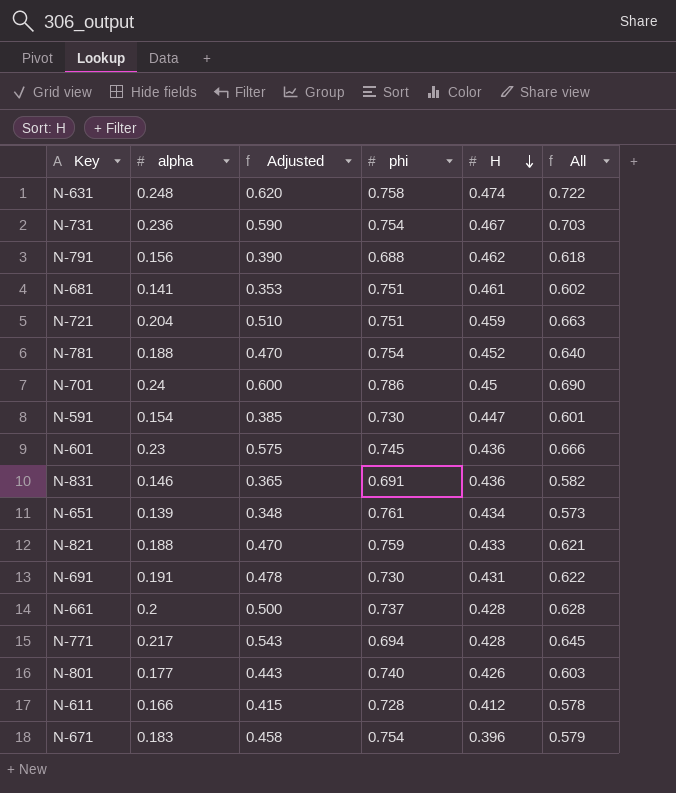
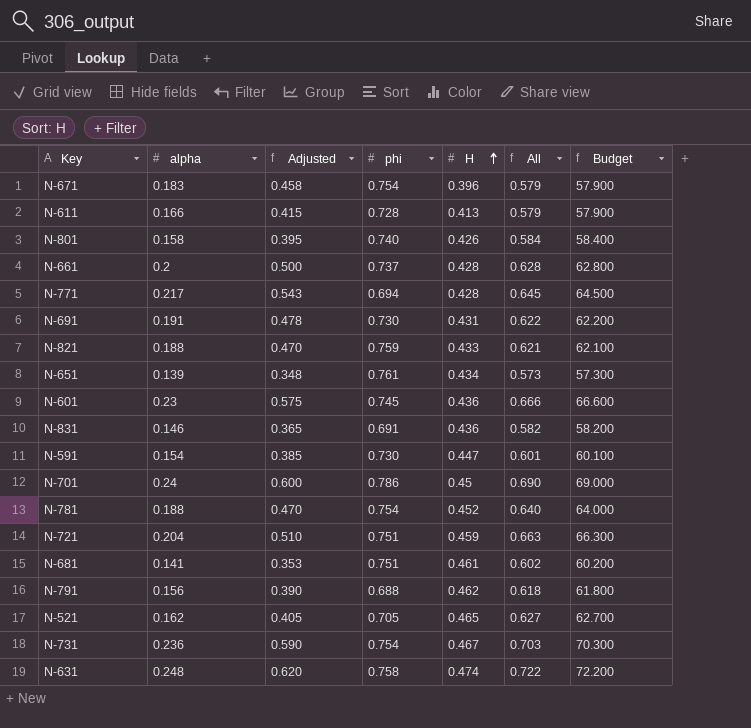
row order: H descending -> H ascending
column Budget | formula: none -> [All] * 100
N-611 | H: 0.412 -> 0.413
N-611 | All: 0.578 -> 0.579
N-801 | alpha: 0.177 -> 0.158
N-801 | Adjusted: 0.443 -> 0.395
N-801 | All: 0.603 -> 0.584
row N-521: none -> 0.162 | 0.405 | 0.705 | 0.465 | 0.627 | 62.700

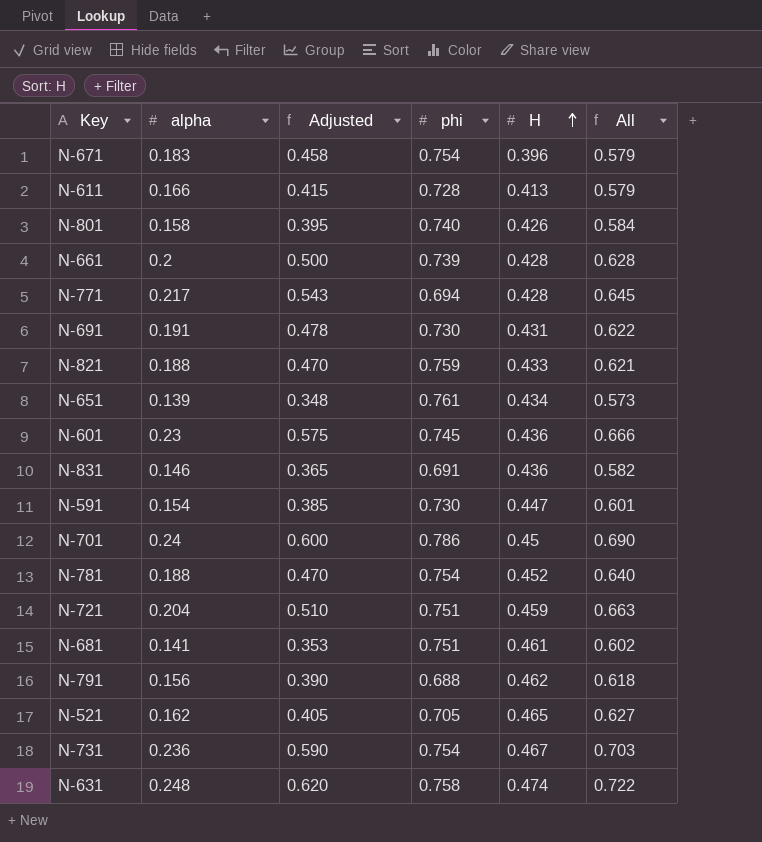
column Budget | formula: [All] * 100 -> none
N-661 | phi: 0.737 -> 0.739

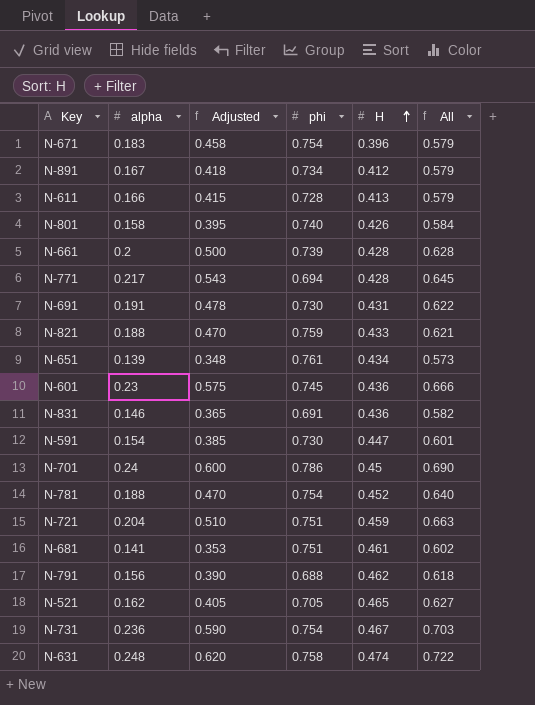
row N-891: none -> 0.167 | 0.418 | 0.734 | 0.412 | 0.579

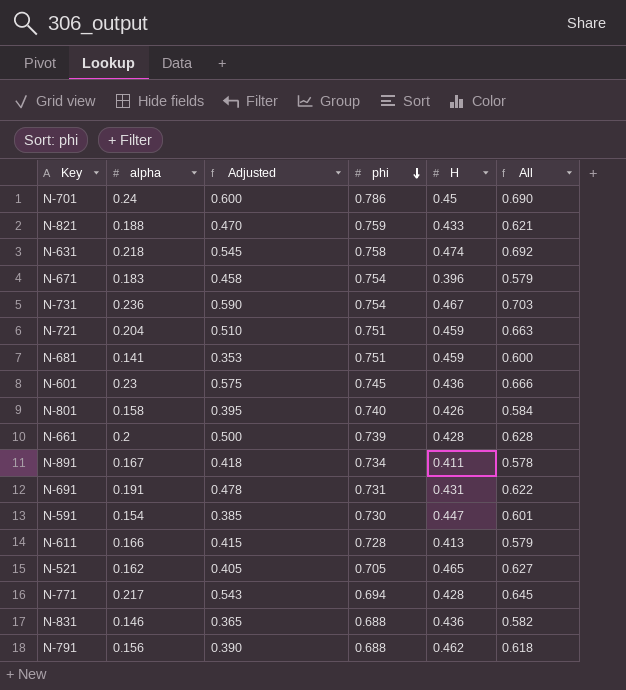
row order: H ascending -> phi descending
row N-651: 0.139 | 0.348 | 0.761 | 0.434 | 0.573 -> none
row N-781: 0.188 | 0.470 | 0.754 | 0.452 | 0.640 -> none
N-631 | alpha: 0.248 -> 0.218
N-631 | Adjusted: 0.620 -> 0.545
N-631 | All: 0.722 -> 0.692
N-681 | H: 0.461 -> 0.459
N-681 | All: 0.602 -> 0.600
N-891 | H: 0.412 -> 0.411
N-891 | All: 0.579 -> 0.578
N-691 | phi: 0.730 -> 0.731
N-831 | phi: 0.691 -> 0.688

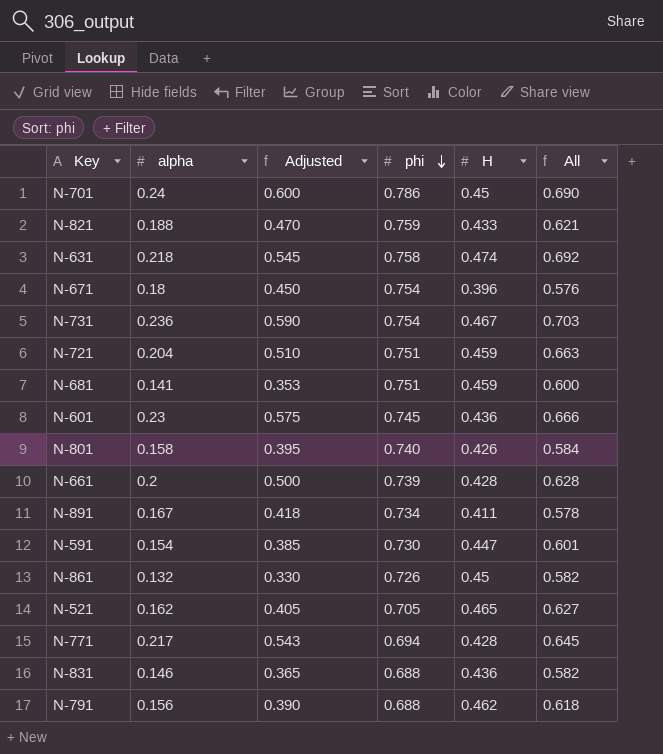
row N-691: 0.191 | 0.478 | 0.731 | 0.431 | 0.622 -> none
row N-611: 0.166 | 0.415 | 0.728 | 0.413 | 0.579 -> none
N-671 | alpha: 0.183 -> 0.18
N-671 | Adjusted: 0.458 -> 0.450
N-671 | All: 0.579 -> 0.576
row N-861: none -> 0.132 | 0.330 | 0.726 | 0.45 | 0.582

